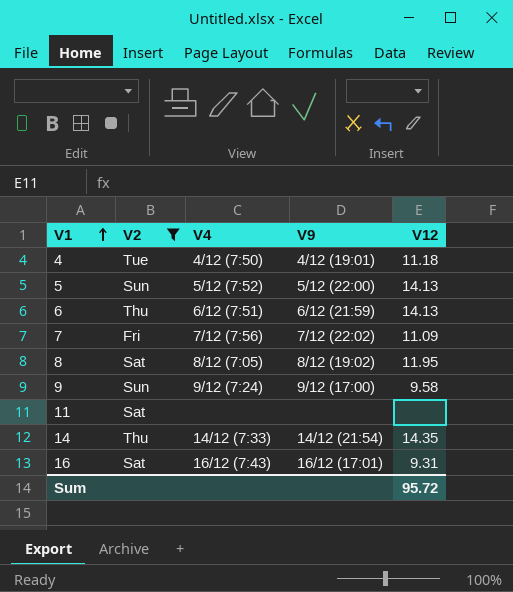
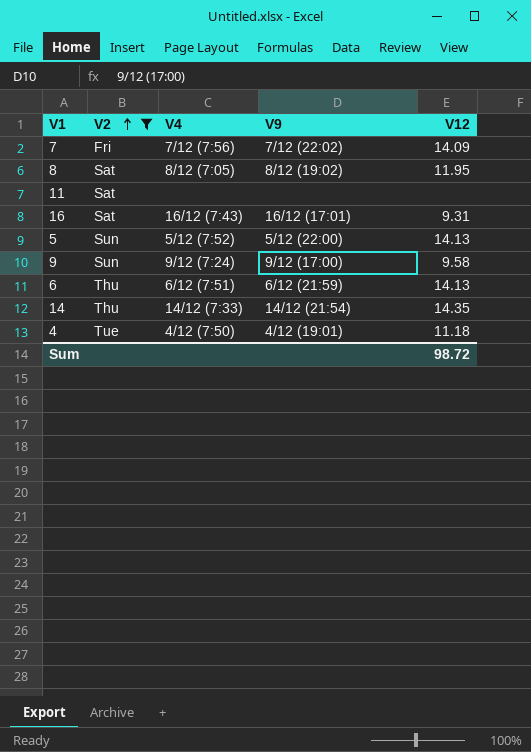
row order: V1 ascending -> V2 ascending
7 | V12: 11.09 -> 14.09
Sum | V12: 95.72 -> 98.72

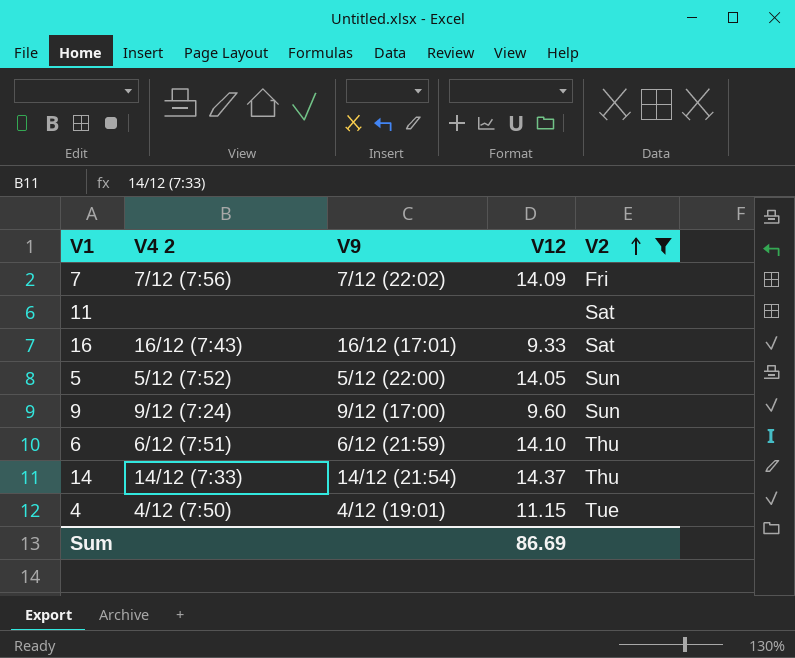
column name: V4 -> V4 2
column V2 | position: 2 -> 5
row 8: Sat | 8/12 (7:05) | 8/12 (19:02) | 11.95 -> none
16 | V12: 9.31 -> 9.33
5 | V12: 14.13 -> 14.05
9 | V12: 9.58 -> 9.60
6 | V12: 14.13 -> 14.10
14 | V12: 14.35 -> 14.37
4 | V12: 11.18 -> 11.15
Sum | V12: 98.72 -> 86.69

